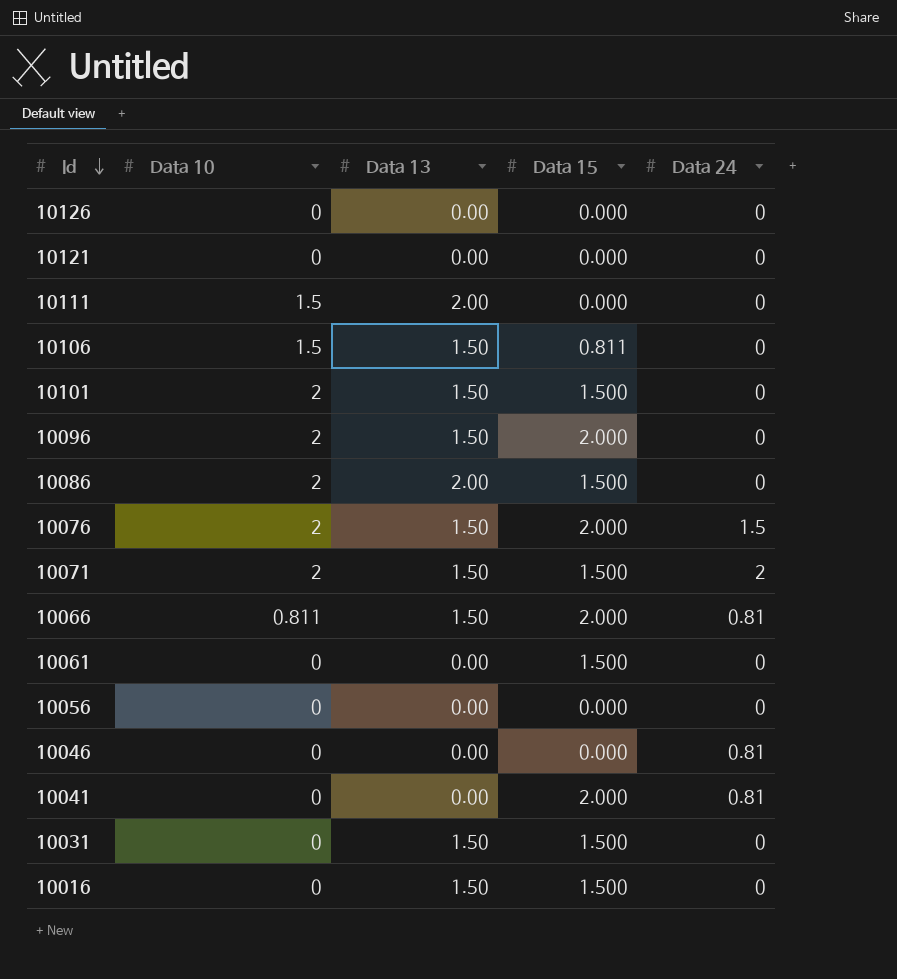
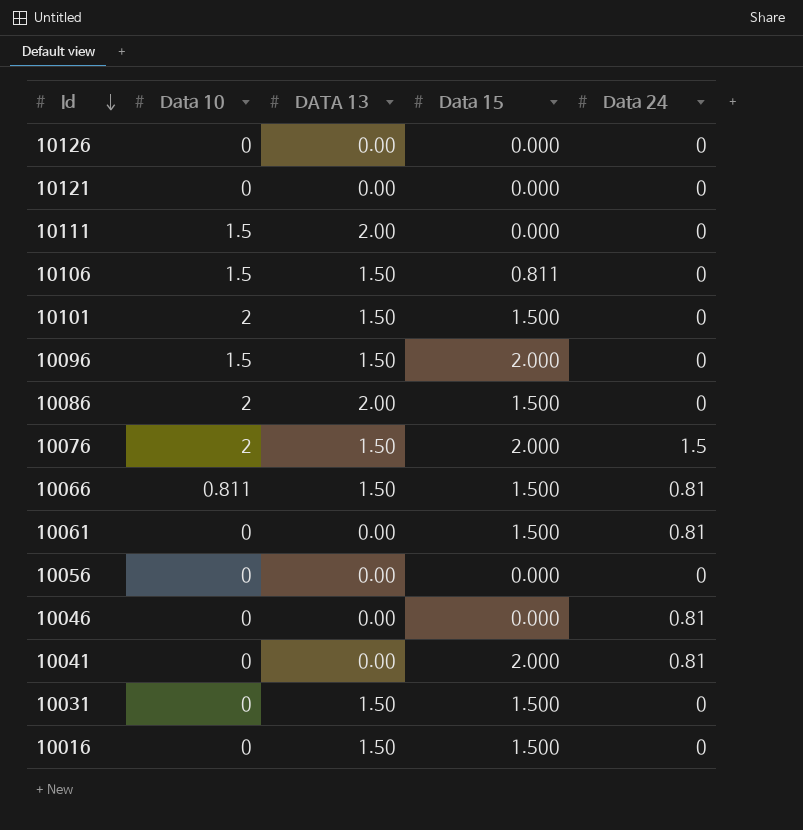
column name: Data 13 -> DATA 13
row 10071: 2 | 1.50 | 1.500 | 2 -> none
10096 | Data 10: 2 -> 1.5
10066 | Data 15: 2.000 -> 1.500
10061 | Data 24: 0 -> 0.81

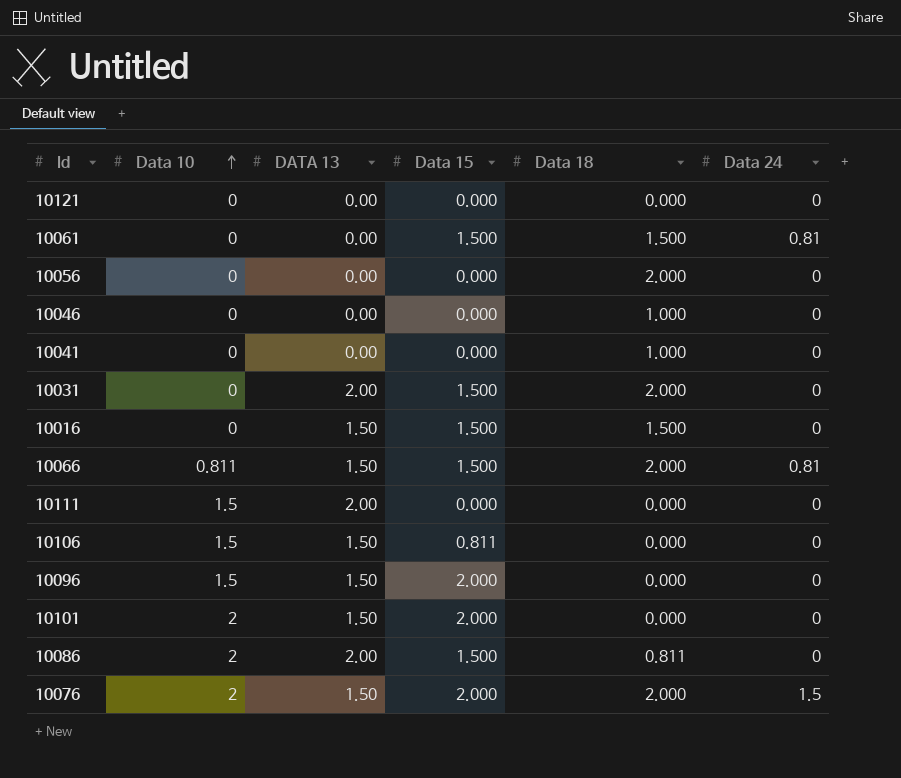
row order: Id descending -> Data 10 ascending
column Data 18 | position: none -> 5
row 10126: 0 | 0.00 | 0.000 | 0 -> none
10046 | Data 24: 0.81 -> 0
10041 | Data 15: 2.000 -> 0.000
10041 | Data 24: 0.81 -> 0
10031 | DATA 13: 1.50 -> 2.00
10101 | Data 15: 1.500 -> 2.000

